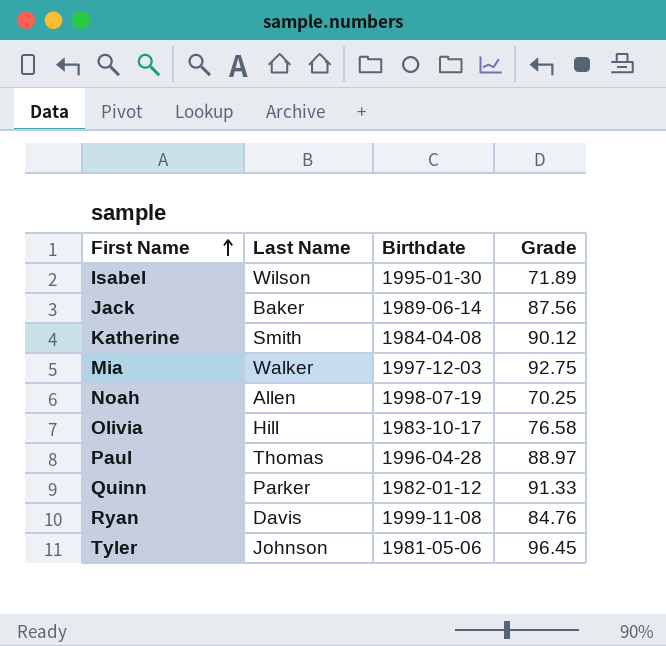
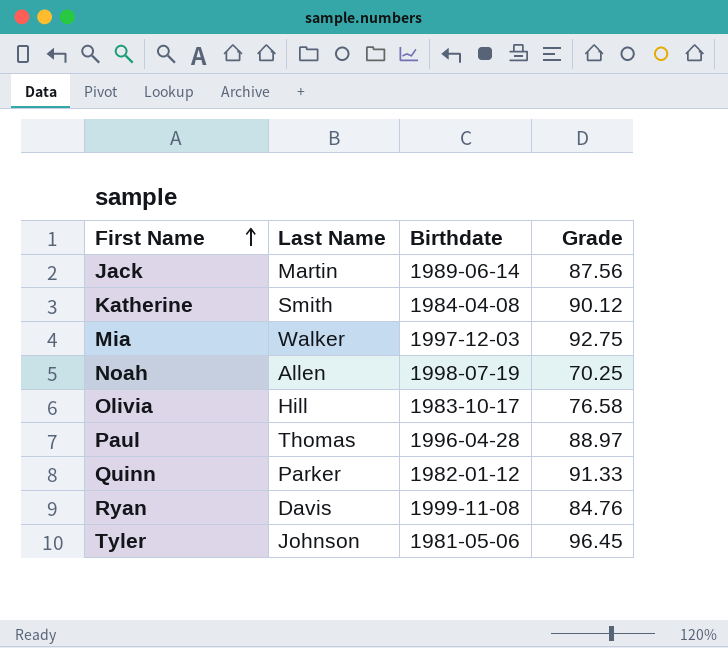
row Isabel: Wilson | 1995-01-30 | 71.89 -> none
Jack | Last Name: Baker -> Martin

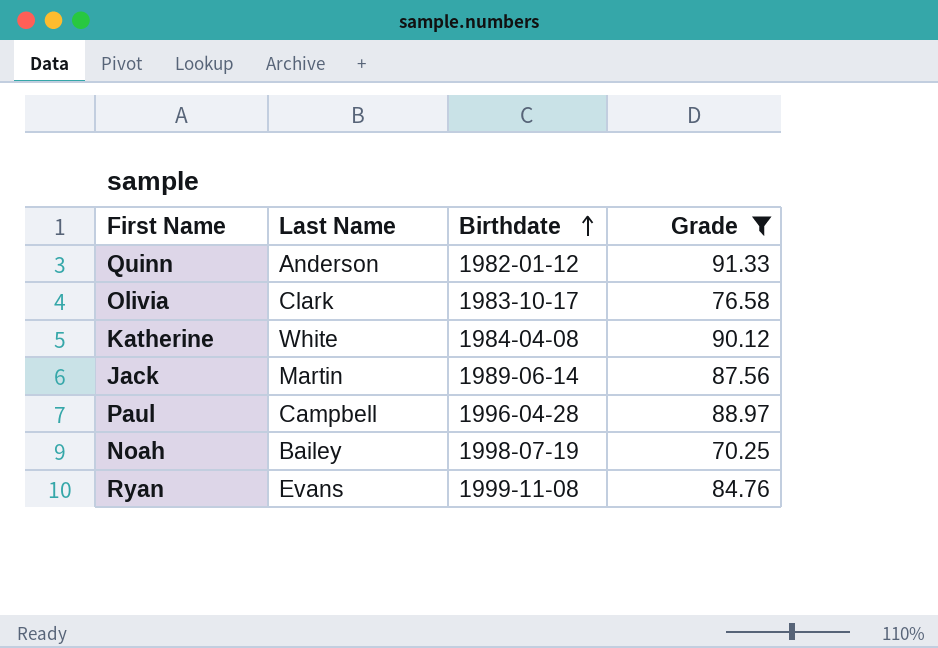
filter: none -> Grade <= 91.33
row order: First Name ascending -> Birthdate ascending
Quinn | Last Name: Parker -> Anderson
Olivia | Last Name: Hill -> Clark
Katherine | Last Name: Smith -> White
Paul | Last Name: Thomas -> Campbell
Noah | Last Name: Allen -> Bailey
Ryan | Last Name: Davis -> Evans

